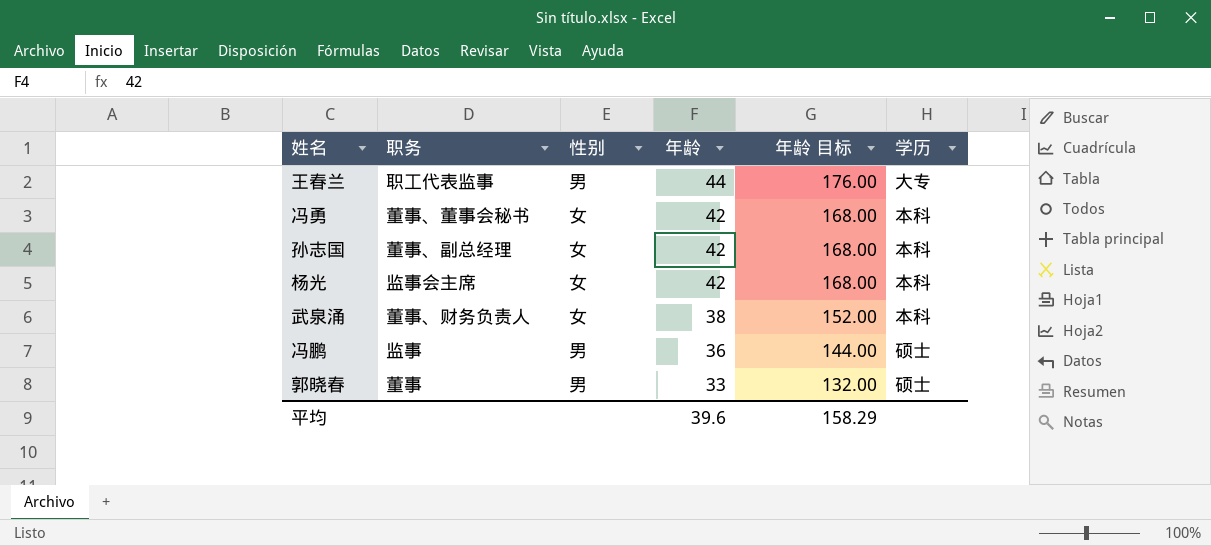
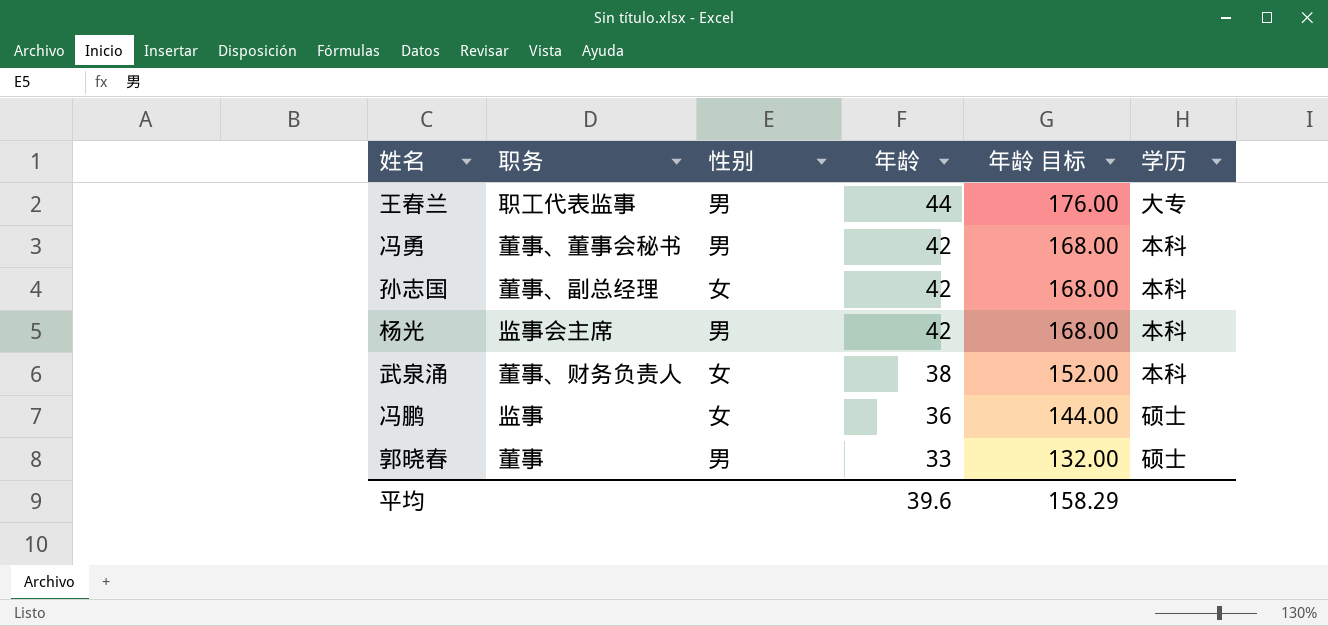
冯勇 | 性别: 女 -> 男
杨光 | 性别: 女 -> 男
冯鹏 | 性别: 男 -> 女

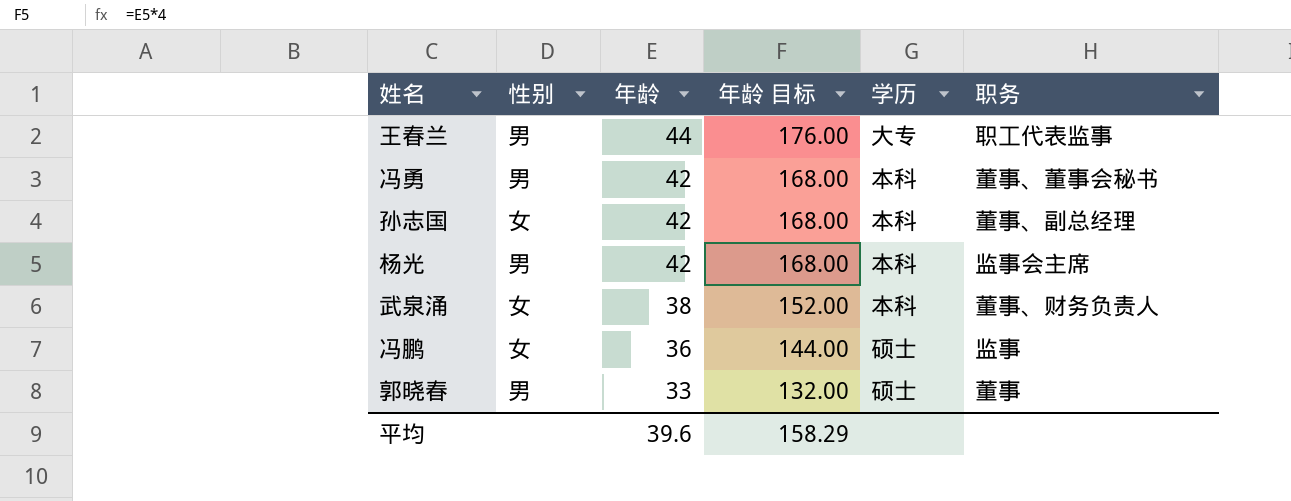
column 职务 | position: 2 -> 6

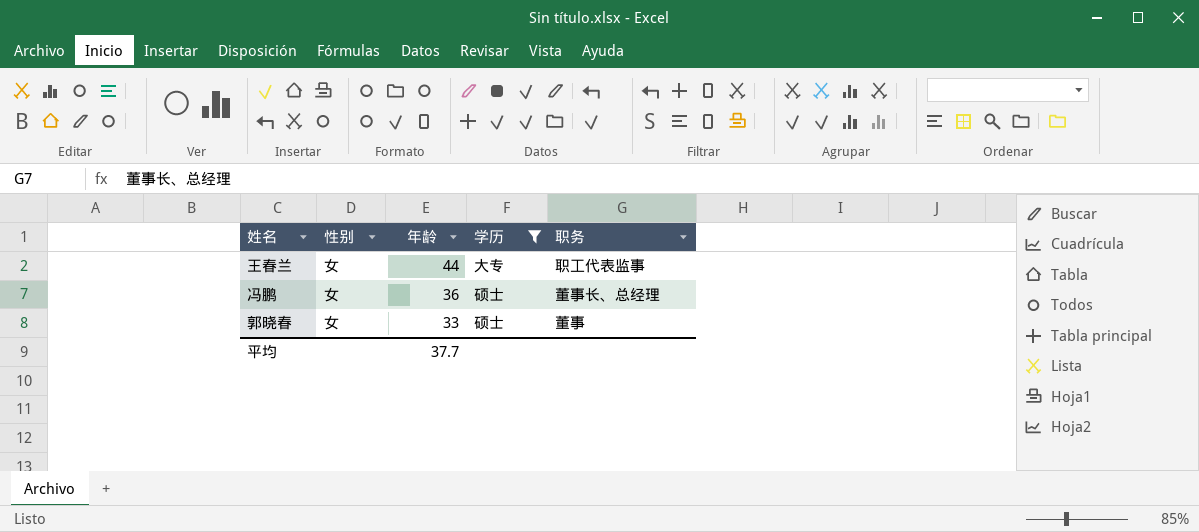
filter: none -> 学历 != 本科
column 年龄 目标 | formula: [年龄] * 4 -> none
王春兰 | 性别: 男 -> 女
冯鹏 | 职务: 监事 -> 董事长、总经理
郭晓春 | 性别: 男 -> 女
平均 | 年龄: 39.6 -> 37.7

